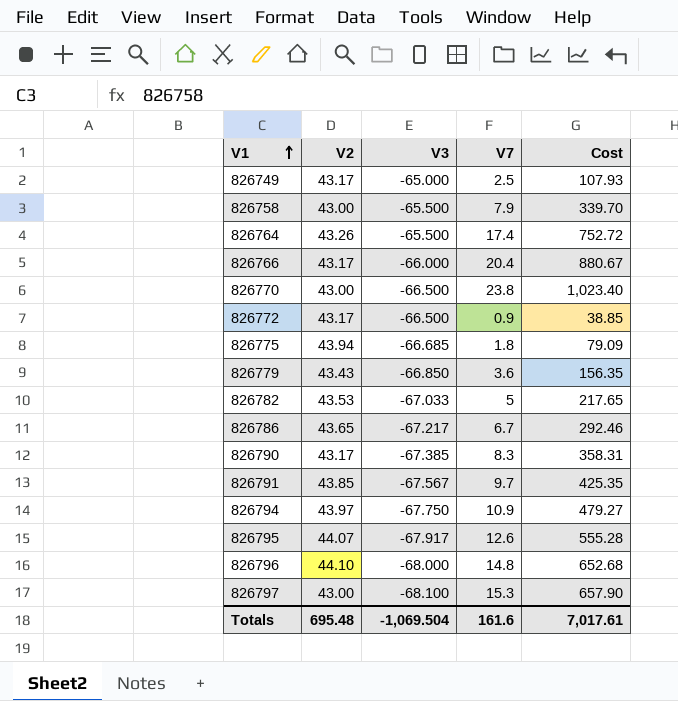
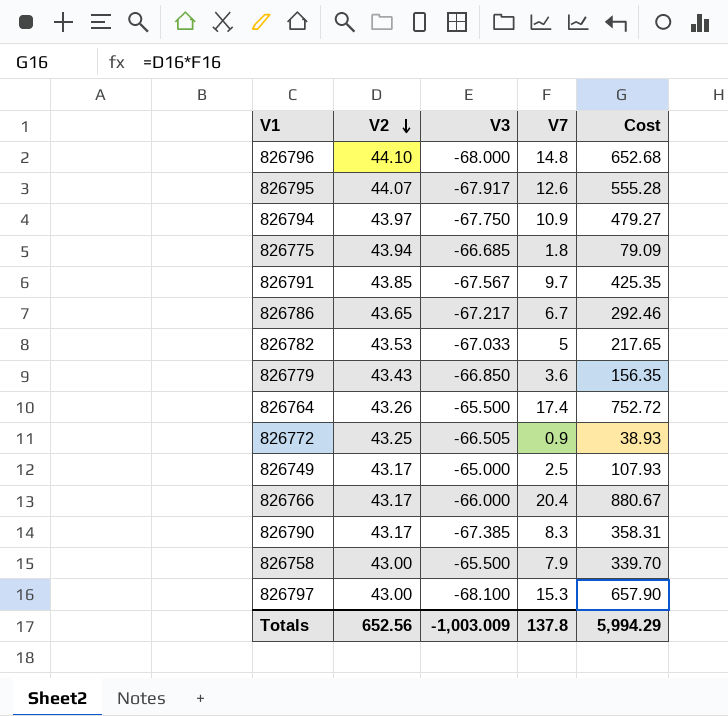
row order: V1 ascending -> V2 descending
row 826770: 43.00 | -66.500 | 23.8 | 1,023.40 -> none
826772 | V2: 43.17 -> 43.25
826772 | V3: -66.500 -> -66.505
826772 | Cost: 38.85 -> 38.93
Totals | V2: 695.48 -> 652.56
Totals | V3: -1,069.504 -> -1,003.009
Totals | V7: 161.6 -> 137.8
Totals | Cost: 7,017.61 -> 5,994.29

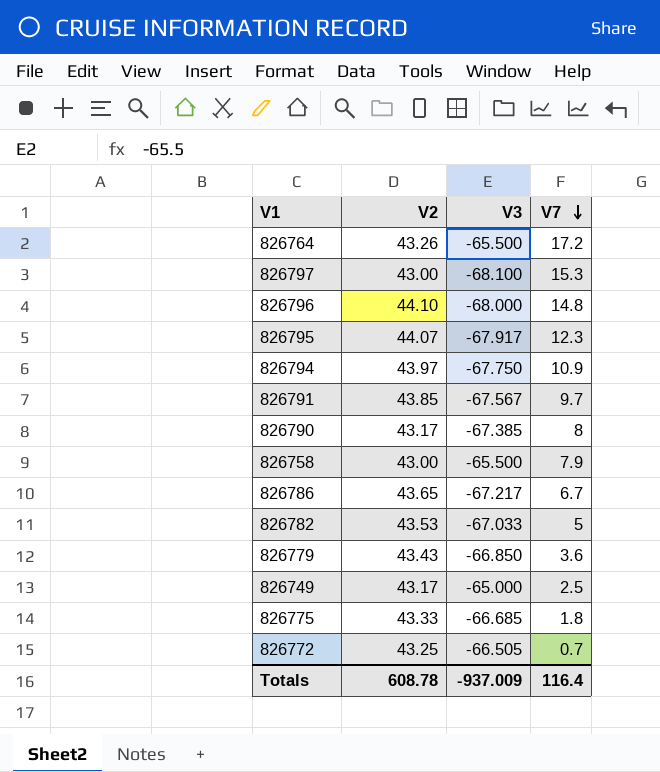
row order: V2 descending -> V7 descending
column Cost | formula: [V2] * [V7] -> none
row 826766: 43.17 | -66.000 | 20.4 | 880.67 -> none
826764 | V7: 17.4 -> 17.2
826795 | V7: 12.6 -> 12.3
826790 | V7: 8.3 -> 8
826775 | V2: 43.94 -> 43.33
826772 | V7: 0.9 -> 0.7
Totals | V2: 652.56 -> 608.78
Totals | V3: -1,003.009 -> -937.009
Totals | V7: 137.8 -> 116.4

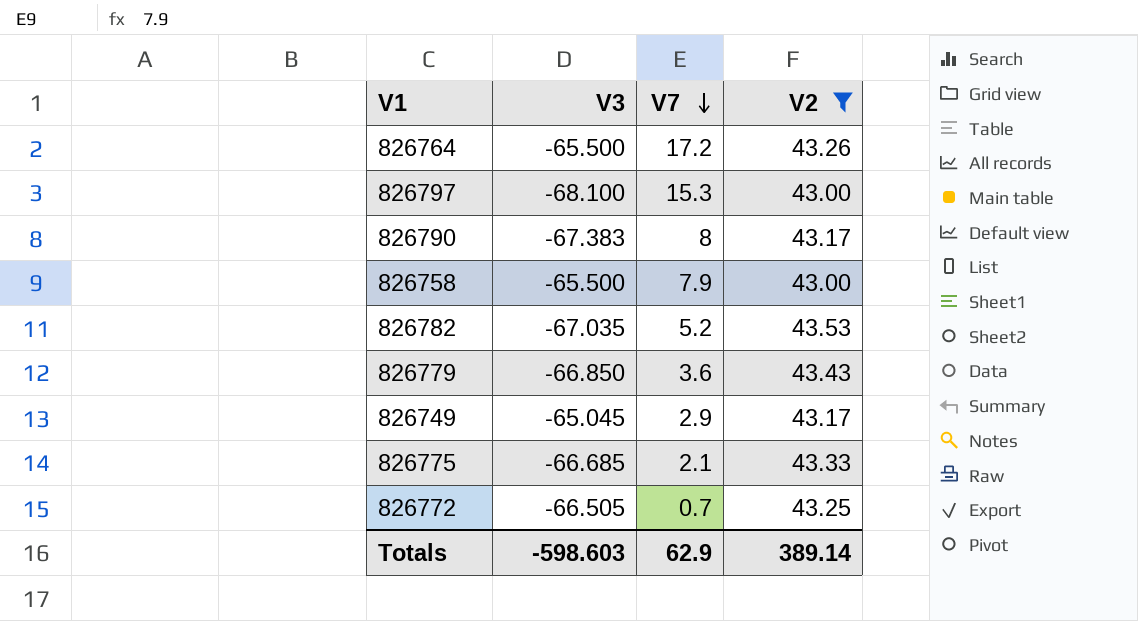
filter: none -> V2 <= 43.53
column V2 | position: 2 -> 4
826790 | V3: -67.385 -> -67.383
826782 | V3: -67.033 -> -67.035
826782 | V7: 5 -> 5.2
826749 | V3: -65.000 -> -65.045
826749 | V7: 2.5 -> 2.9
826775 | V7: 1.8 -> 2.1
Totals | V3: -937.009 -> -598.603
Totals | V7: 116.4 -> 62.9
Totals | V2: 608.78 -> 389.14

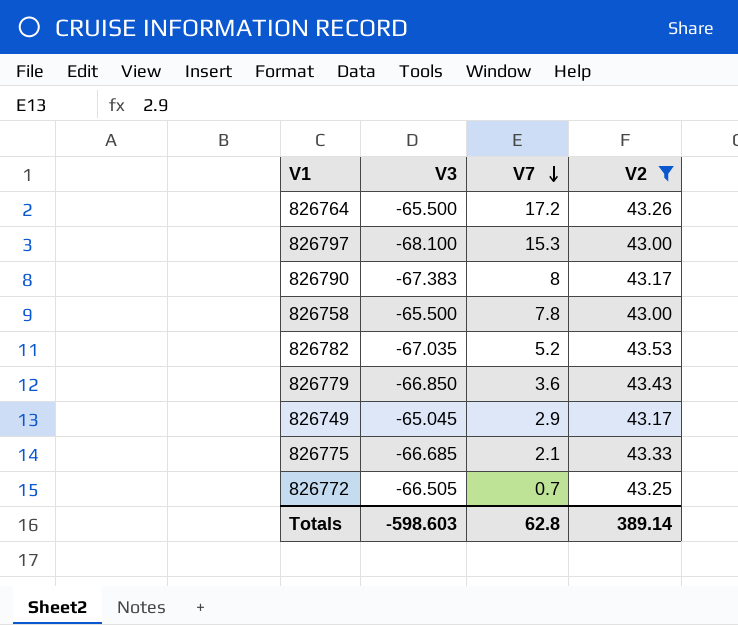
826758 | V7: 7.9 -> 7.8
Totals | V7: 62.9 -> 62.8

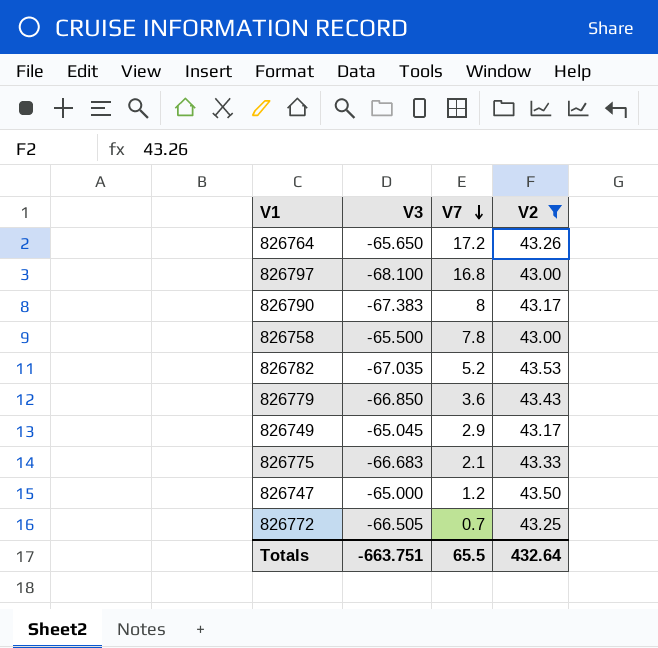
826764 | V3: -65.500 -> -65.650
826797 | V7: 15.3 -> 16.8
826775 | V3: -66.685 -> -66.683
row 826747: none -> -65.000 | 1.2 | 43.50
Totals | V3: -598.603 -> -663.751
Totals | V7: 62.8 -> 65.5
Totals | V2: 389.14 -> 432.64

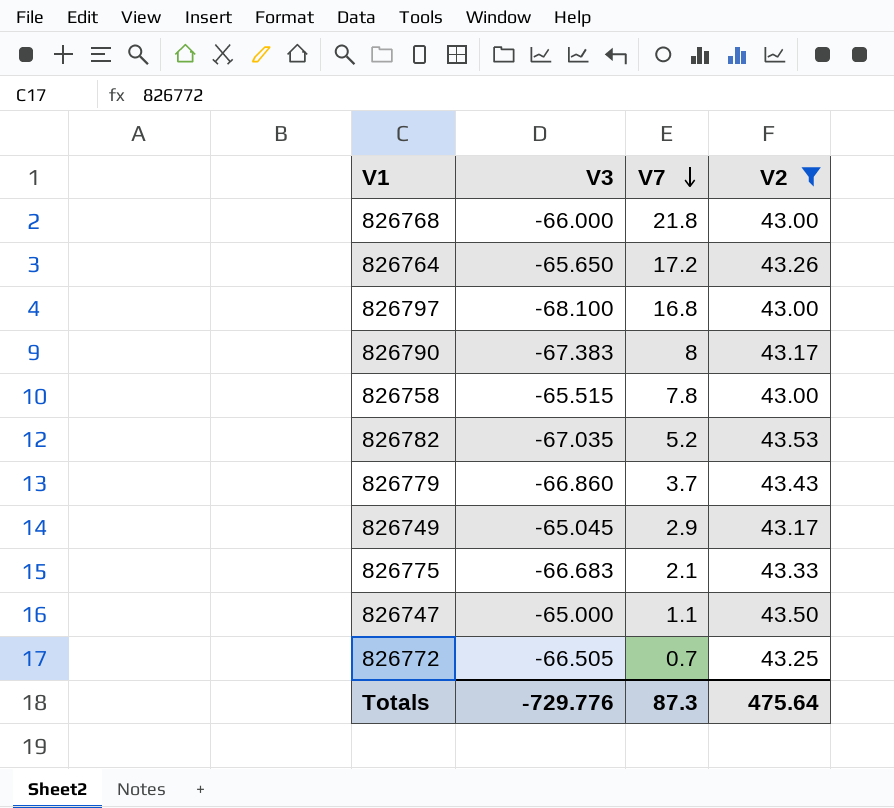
row 826768: none -> -66.000 | 21.8 | 43.00
826758 | V3: -65.500 -> -65.515
826779 | V3: -66.850 -> -66.860
826779 | V7: 3.6 -> 3.7
826747 | V7: 1.2 -> 1.1
Totals | V3: -663.751 -> -729.776
Totals | V7: 65.5 -> 87.3
Totals | V2: 432.64 -> 475.64

